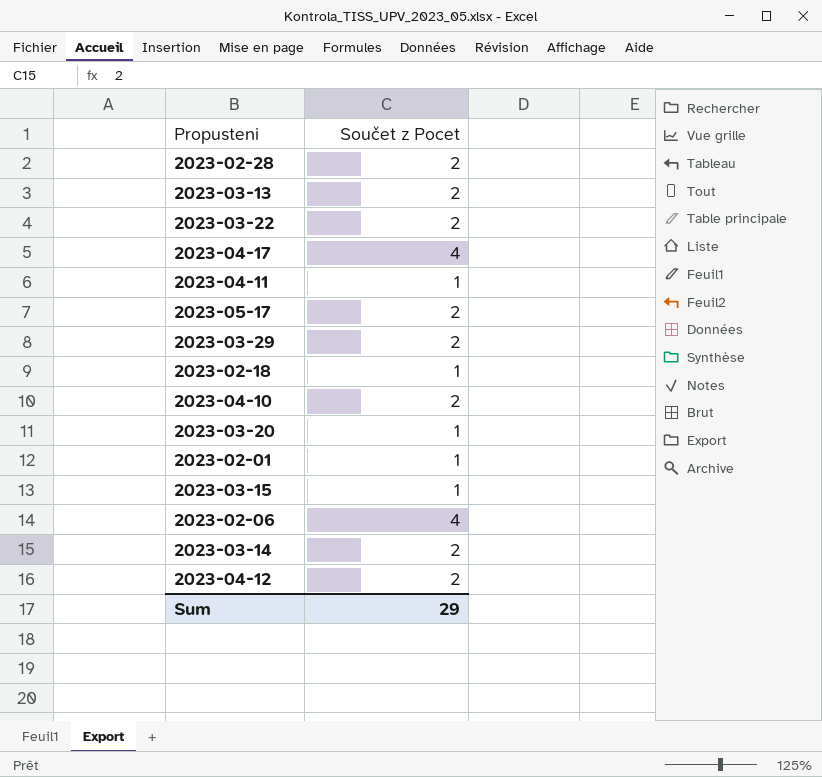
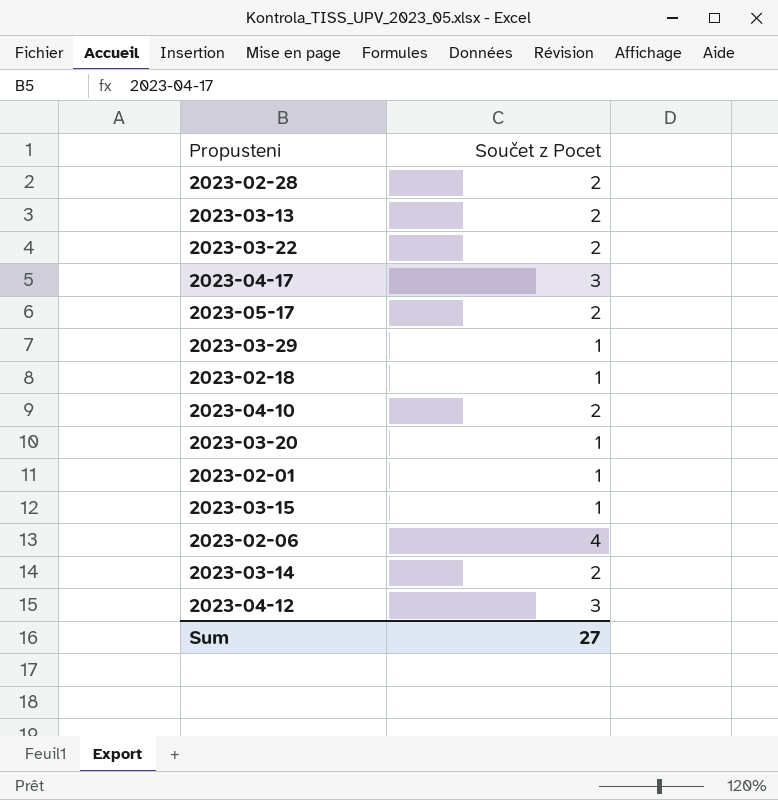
row 2023-04-11: 1 -> none
2023-04-17 | Součet z Pocet: 4 -> 3
2023-03-29 | Součet z Pocet: 2 -> 1
2023-04-12 | Součet z Pocet: 2 -> 3
Sum | Součet z Pocet: 29 -> 27

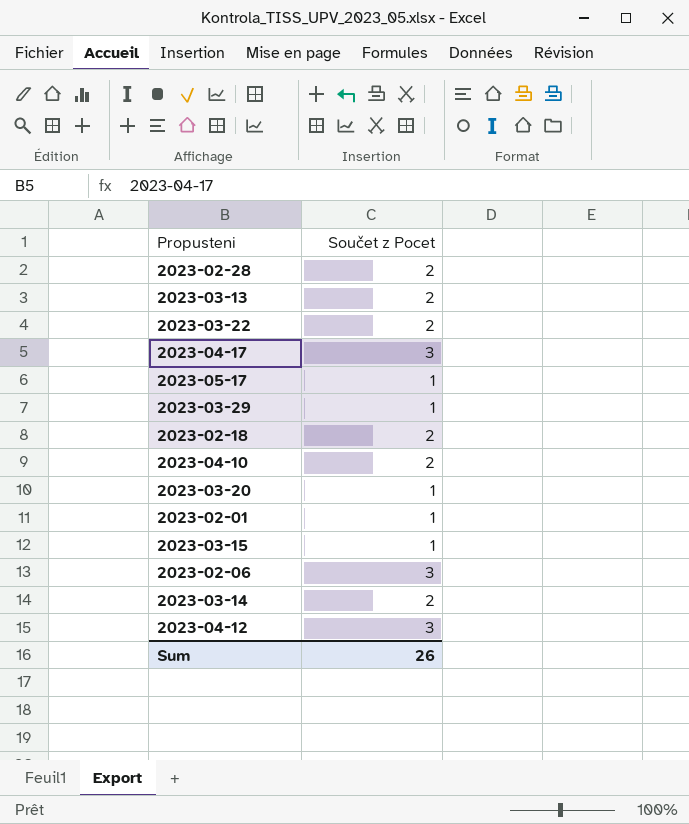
2023-05-17 | Součet z Pocet: 2 -> 1
2023-02-18 | Součet z Pocet: 1 -> 2
2023-02-06 | Součet z Pocet: 4 -> 3
Sum | Součet z Pocet: 27 -> 26

